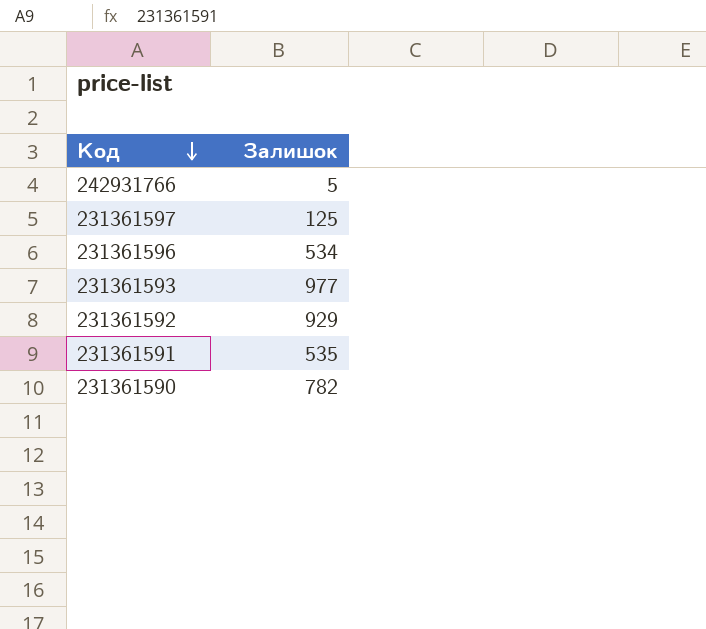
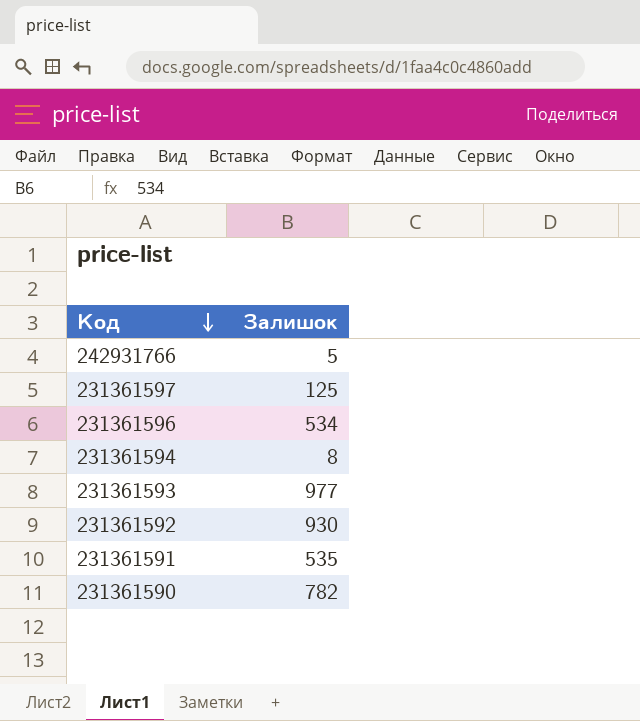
row 231361594: none -> 8
231361592 | Залишок: 929 -> 930

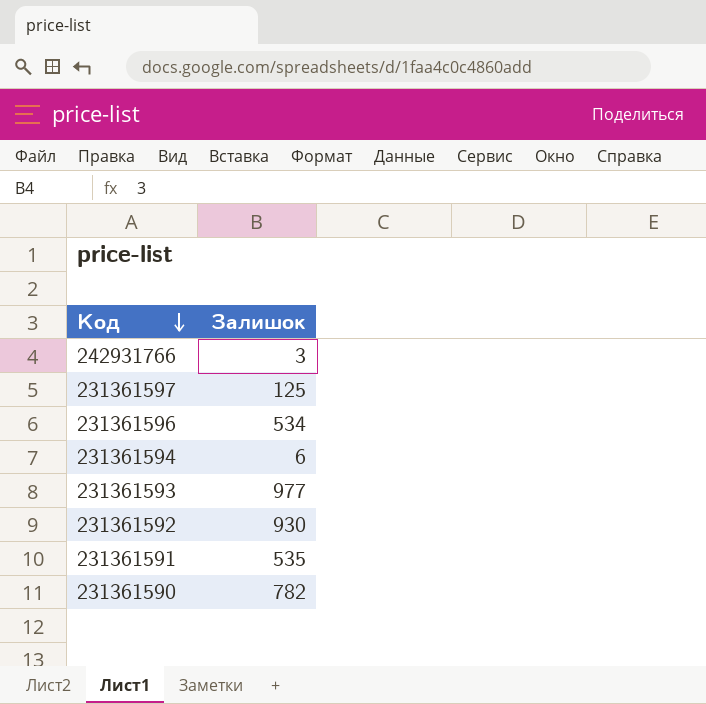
242931766 | Залишок: 5 -> 3
231361594 | Залишок: 8 -> 6

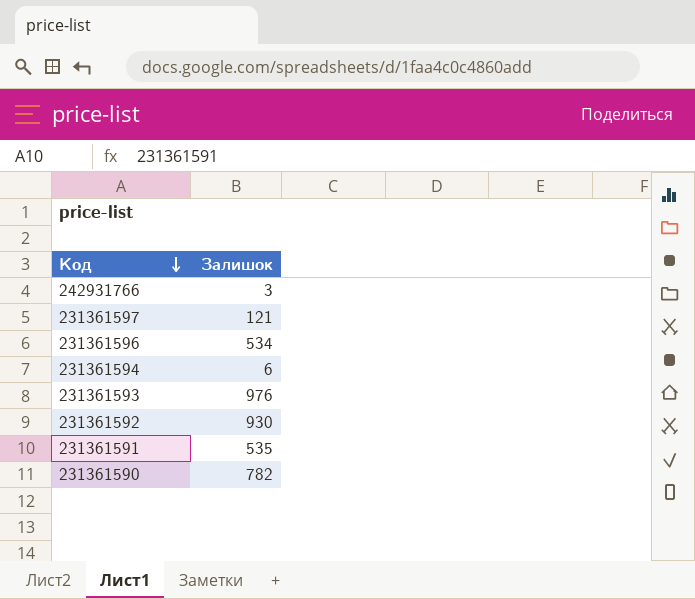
231361597 | Залишок: 125 -> 121
231361593 | Залишок: 977 -> 976

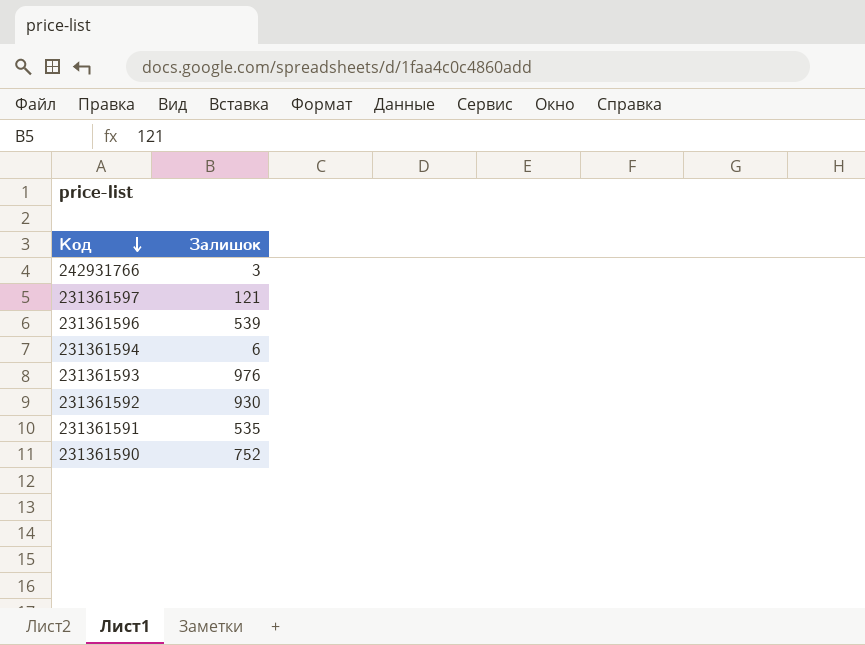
231361596 | Залишок: 534 -> 539
231361590 | Залишок: 782 -> 752

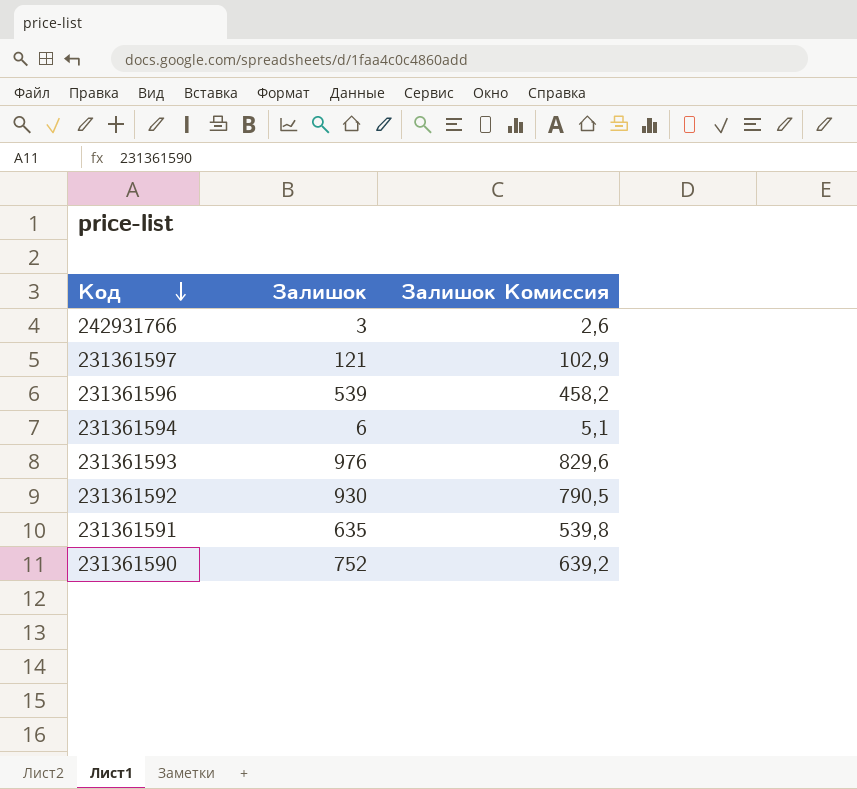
column Залишок Комиссия | formula: none -> [Залишок] * 0,85
231361591 | Залишок: 535 -> 635

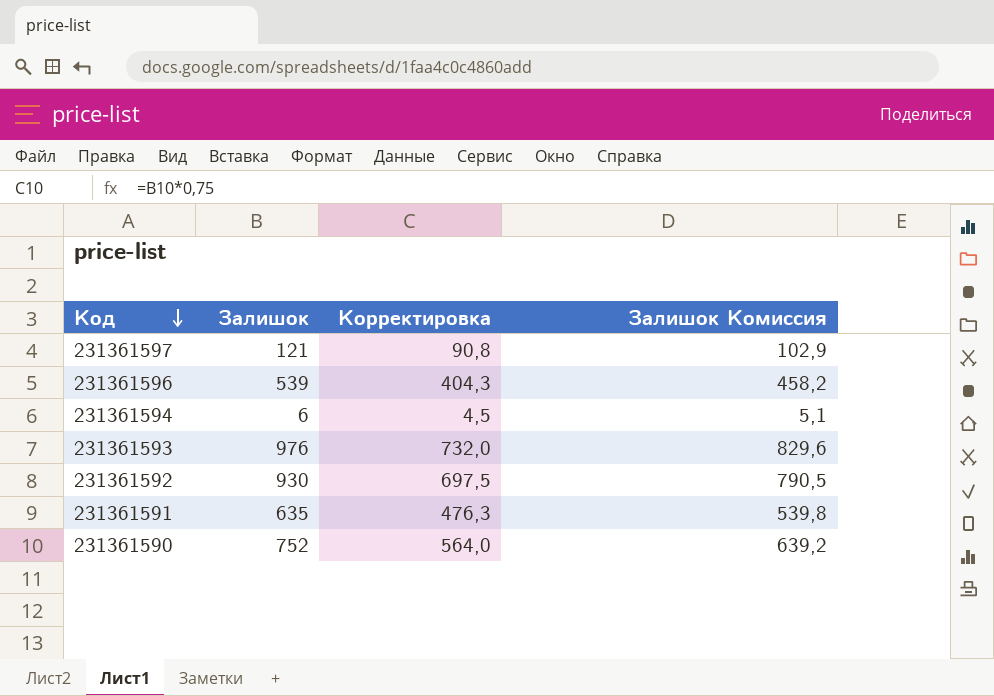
column Корректировка | formula: none -> [Залишок] * 0,75
row 242931766: 3 | 2,6 -> none

